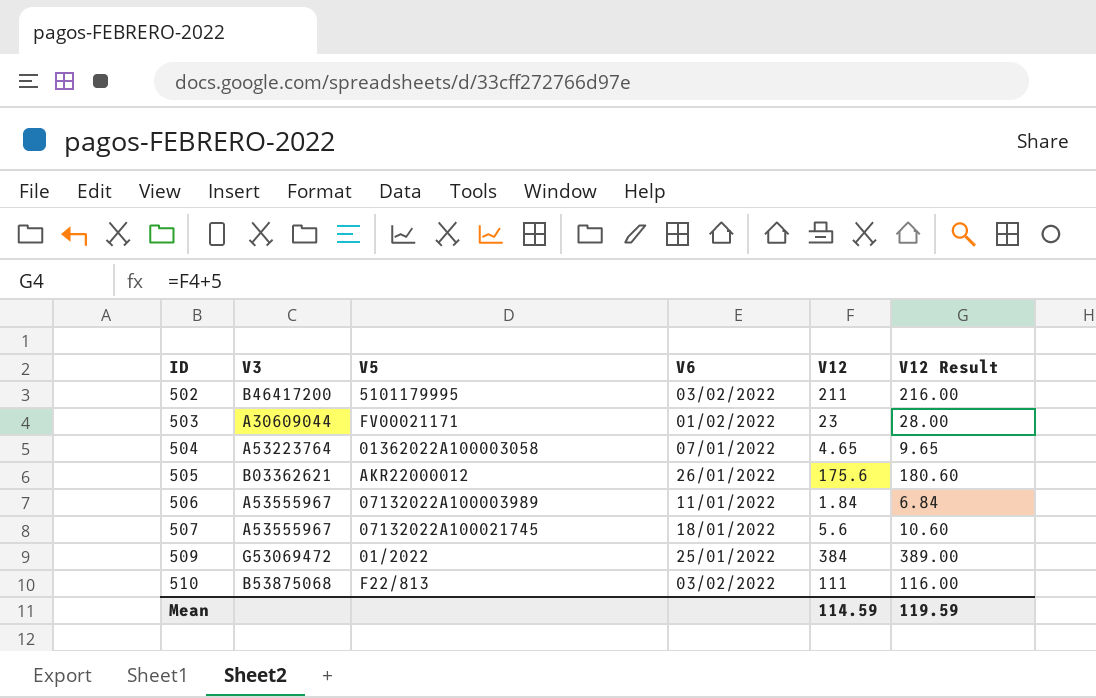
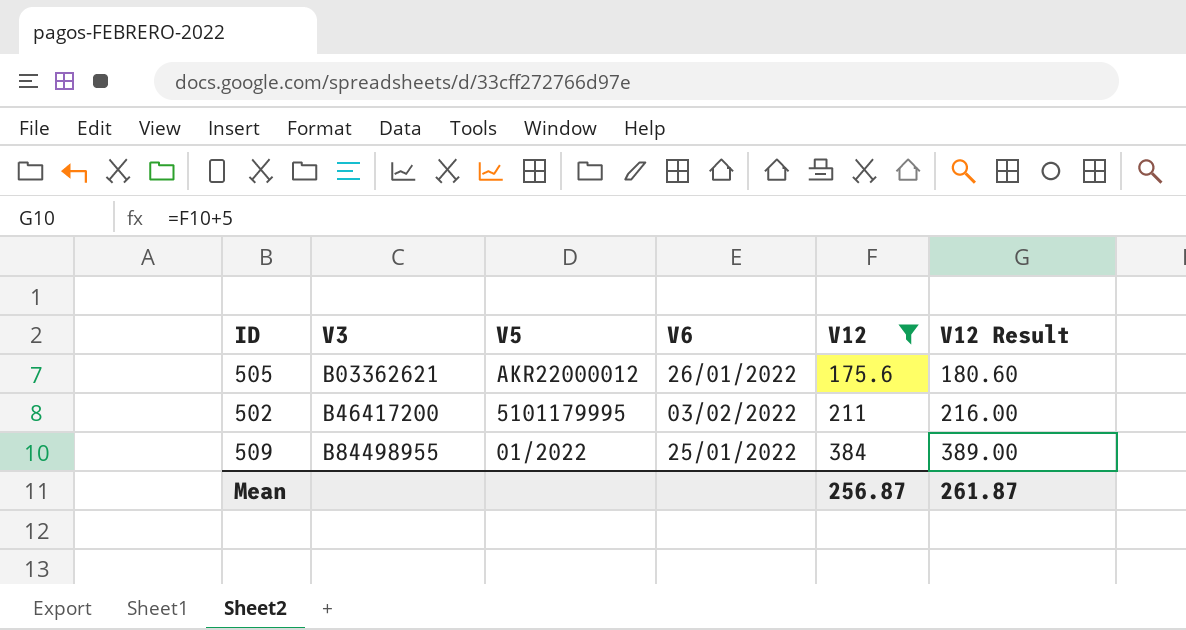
filter: none -> V12 >= 175.6
row order: ID ascending -> V3 ascending
509 | V3: G53069472 -> B84498955
Mean | V12: 114.59 -> 256.87
Mean | V12 Result: 119.59 -> 261.87

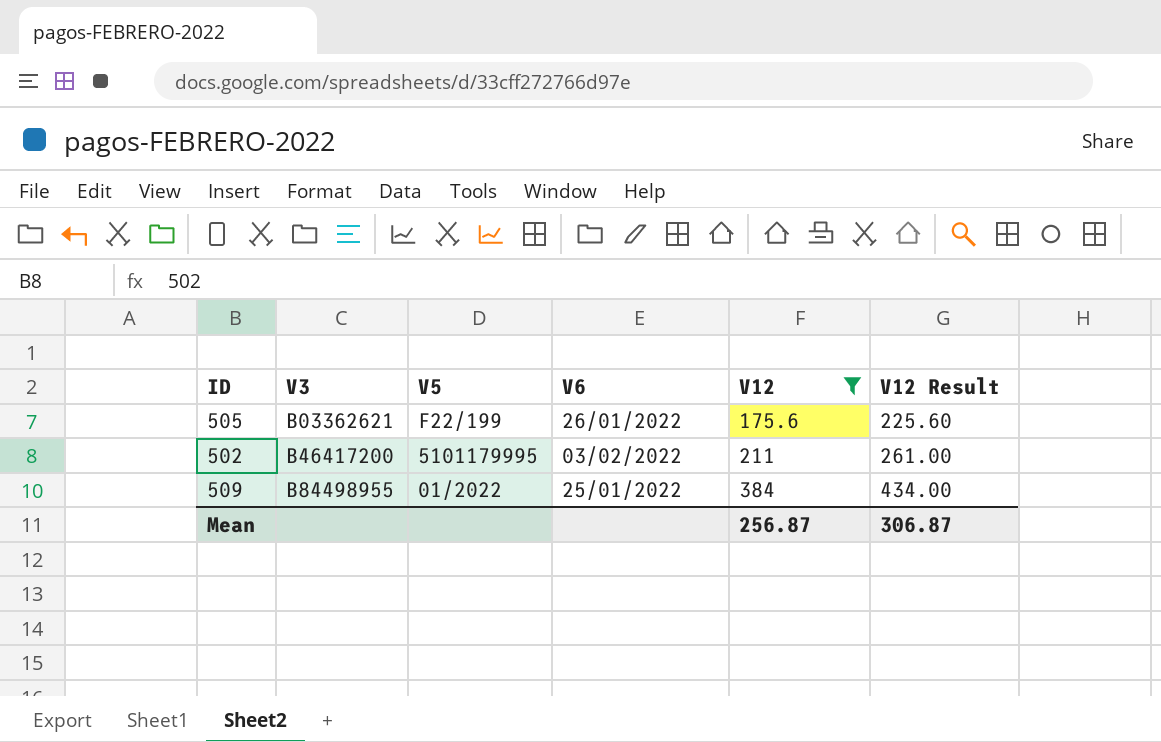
column V12 Result | formula: [V12] + 5 -> [V12] + 50
505 | V5: AKR22000012 -> F22/199
Mean | V12 Result: 261.87 -> 306.87

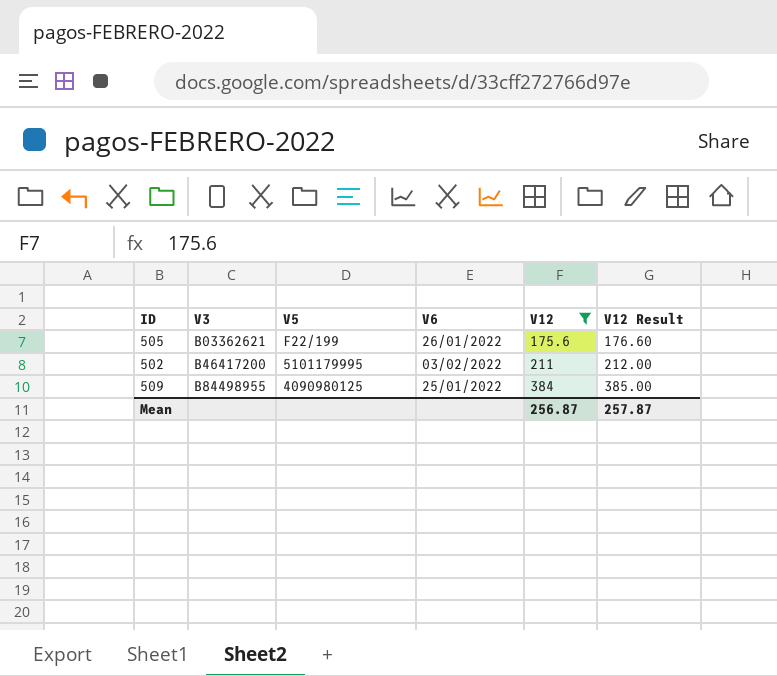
column V12 Result | formula: [V12] + 50 -> [V12] + 1
509 | V5: 01/2022 -> 4090980125
Mean | V12 Result: 306.87 -> 257.87

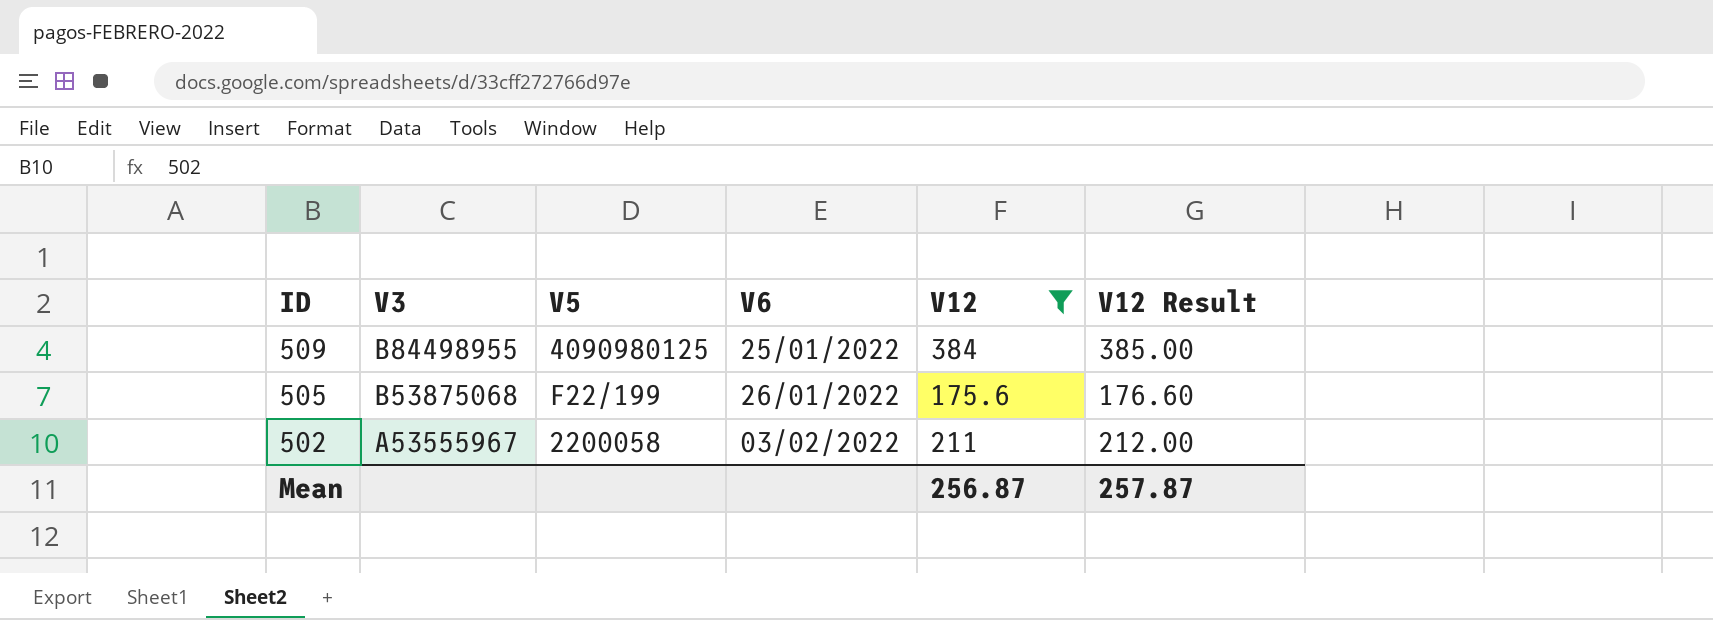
row order: V3 ascending -> ID descending
505 | V3: B03362621 -> B53875068
502 | V3: B46417200 -> A53555967
502 | V5: 5101179995 -> 2200058

